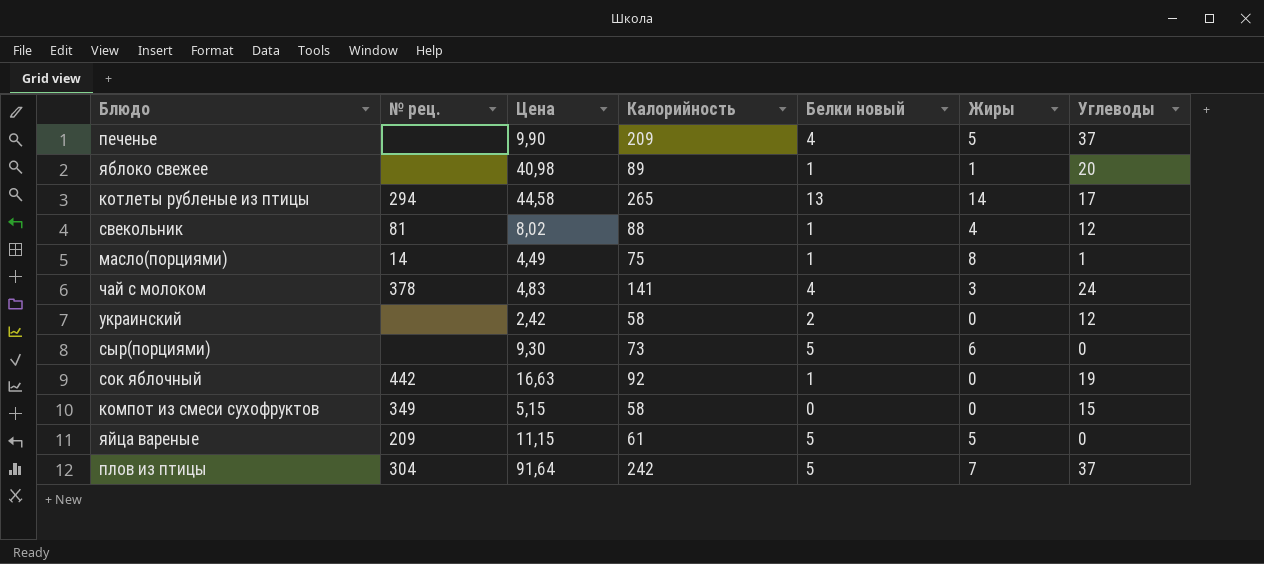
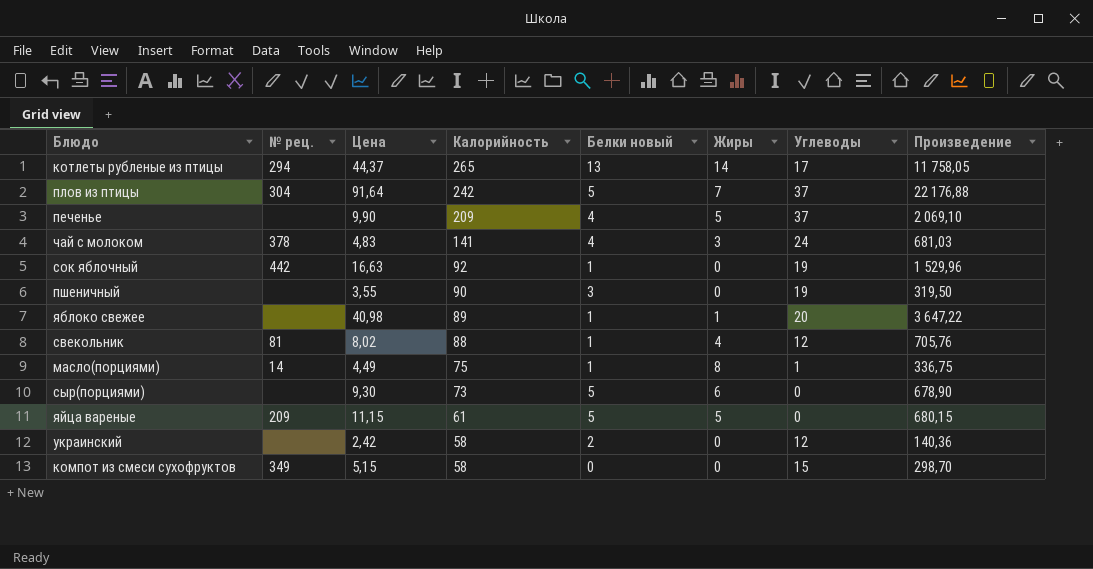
row order: none -> Калорийность descending
column Произведение | formula: none -> [Цена] * [Калорийность]
котлеты рубленые из птицы | Цена: 44,58 -> 44,37
row пшеничный: none -> none | 3,55 | 90 | 3 | 0 | 19 | 319,50

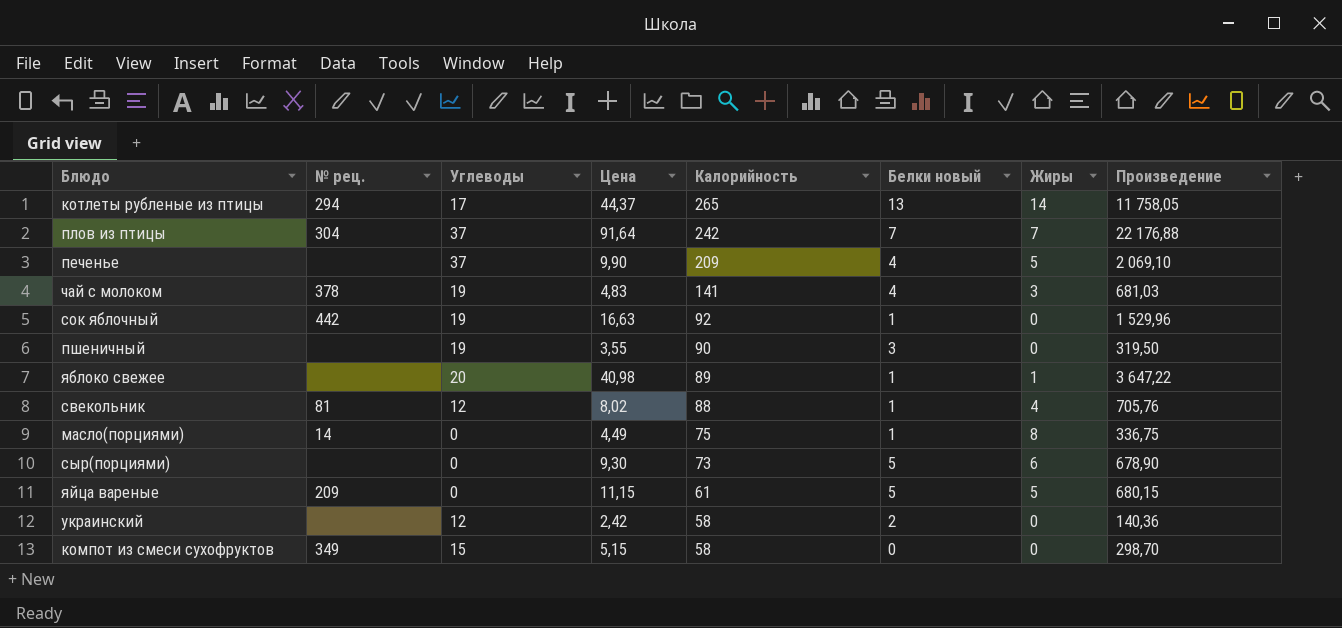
column Углеводы | position: 7 -> 3
плов из птицы | Белки новый: 5 -> 7
чай с молоком | Углеводы: 24 -> 19
масло(порциями) | Углеводы: 1 -> 0

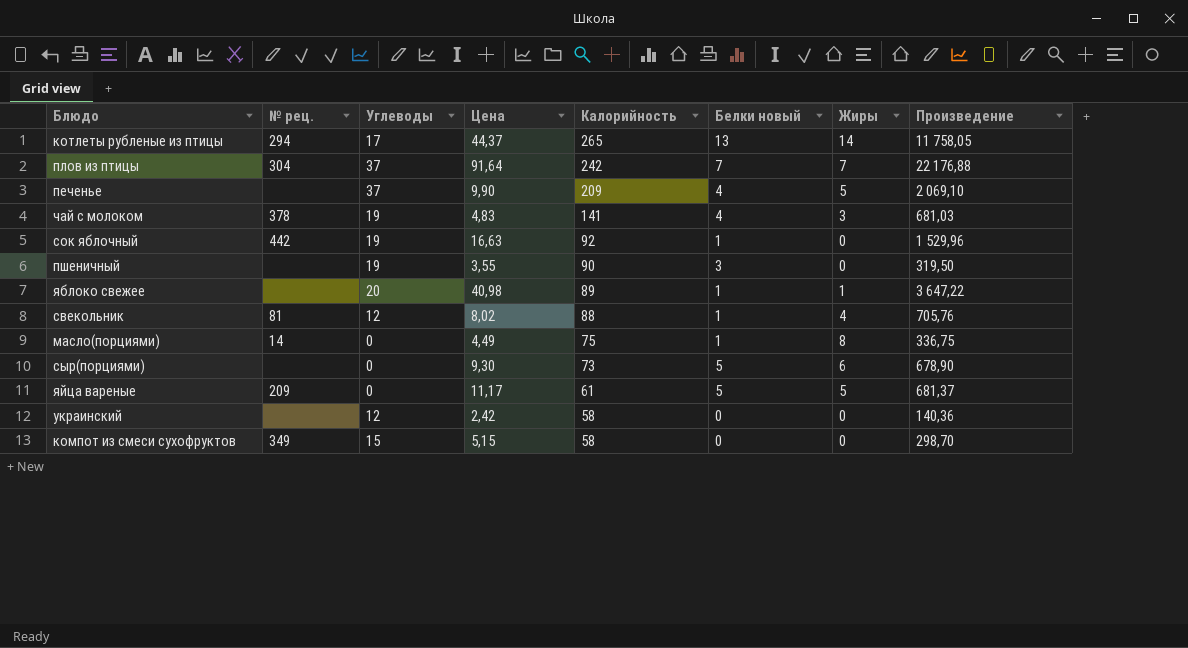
яйца вареные | Цена: 11,15 -> 11,17
яйца вареные | Произведение: 680,15 -> 681,37
украинский | Белки новый: 2 -> 0

